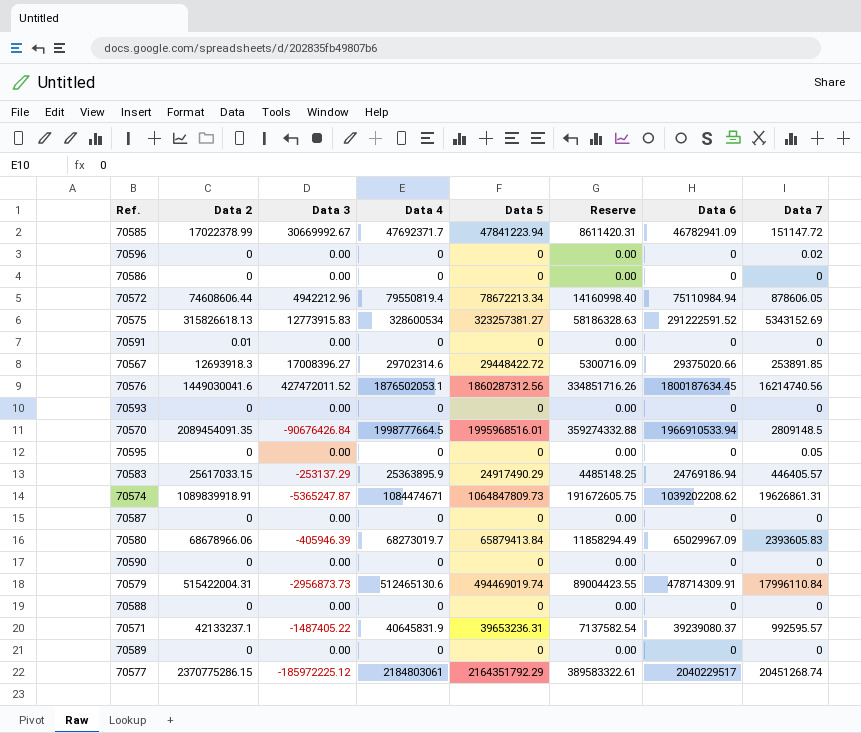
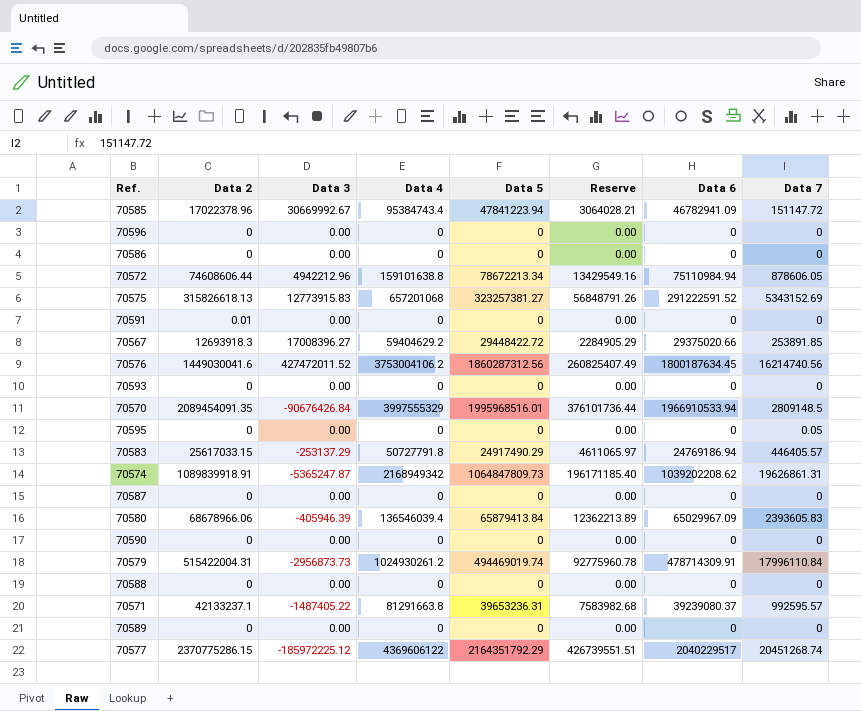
column Reserve | formula: [Data 5] * 0.18 -> [Data 2] * 0.18
70585 | Data 2: 17022378.99 -> 17022378.96
70585 | Data 4: 47692371.7 -> 95384743.4
70596 | Data 7: 0.02 -> 0
70572 | Data 4: 79550819.4 -> 159101638.8
70575 | Data 4: 328600534 -> 657201068
70567 | Data 4: 29702314.6 -> 59404629.2
70576 | Data 4: 1876502053.1 -> 3753004106.2
70570 | Data 4: 1998777664.5 -> 3997555329
70583 | Data 4: 25363895.9 -> 50727791.8
70574 | Data 4: 1084474671 -> 2168949342
70580 | Data 4: 68273019.7 -> 136546039.4
70579 | Data 4: 512465130.6 -> 1024930261.2
70571 | Data 4: 40645831.9 -> 81291663.8
70577 | Data 4: 2184803061 -> 4369606122

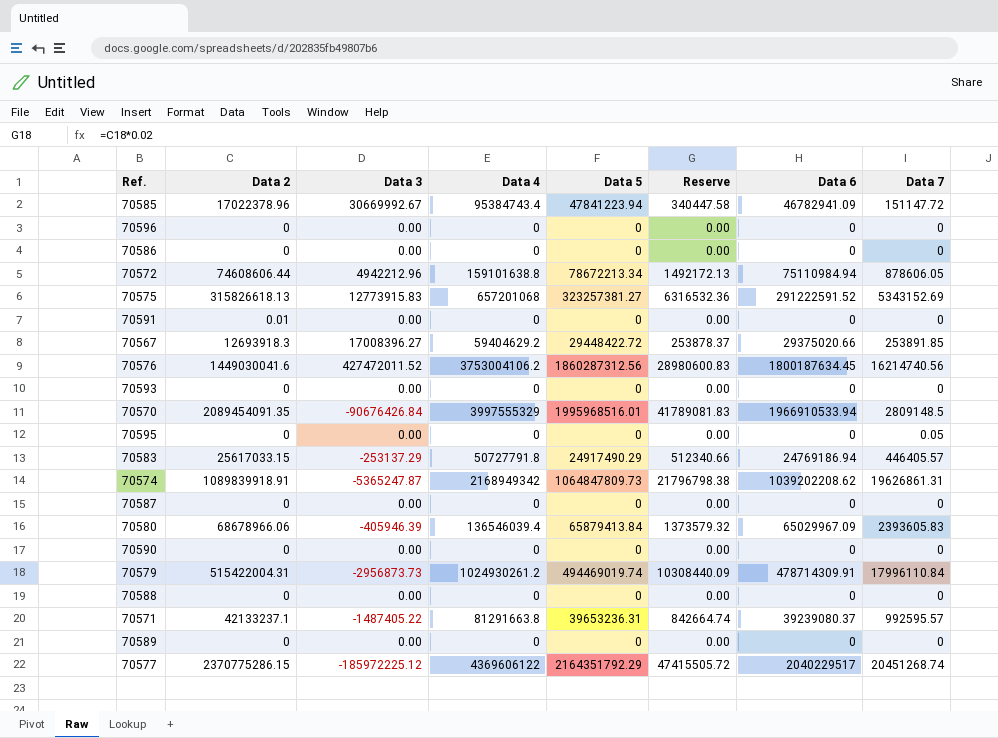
column Reserve | formula: [Data 2] * 0.18 -> [Data 2] * 0.02

